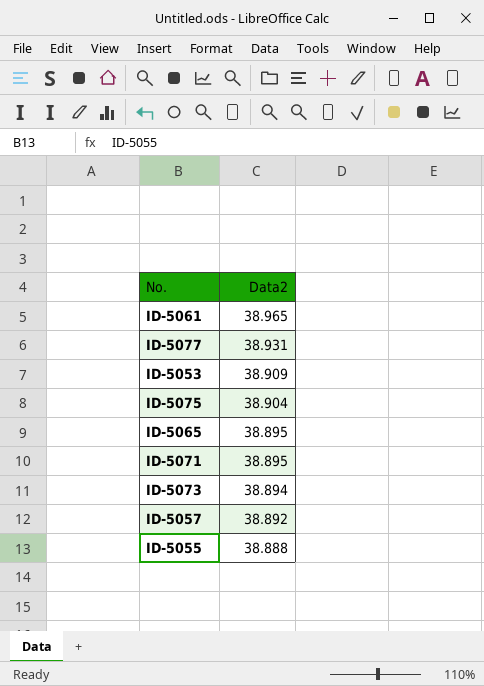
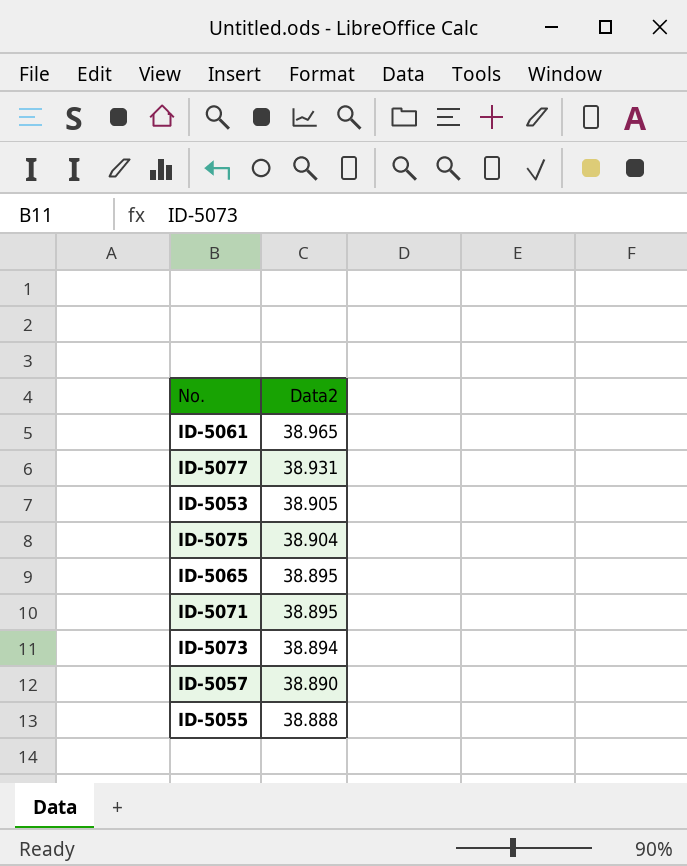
ID-5053 | Data2: 38.909 -> 38.905
ID-5057 | Data2: 38.892 -> 38.890

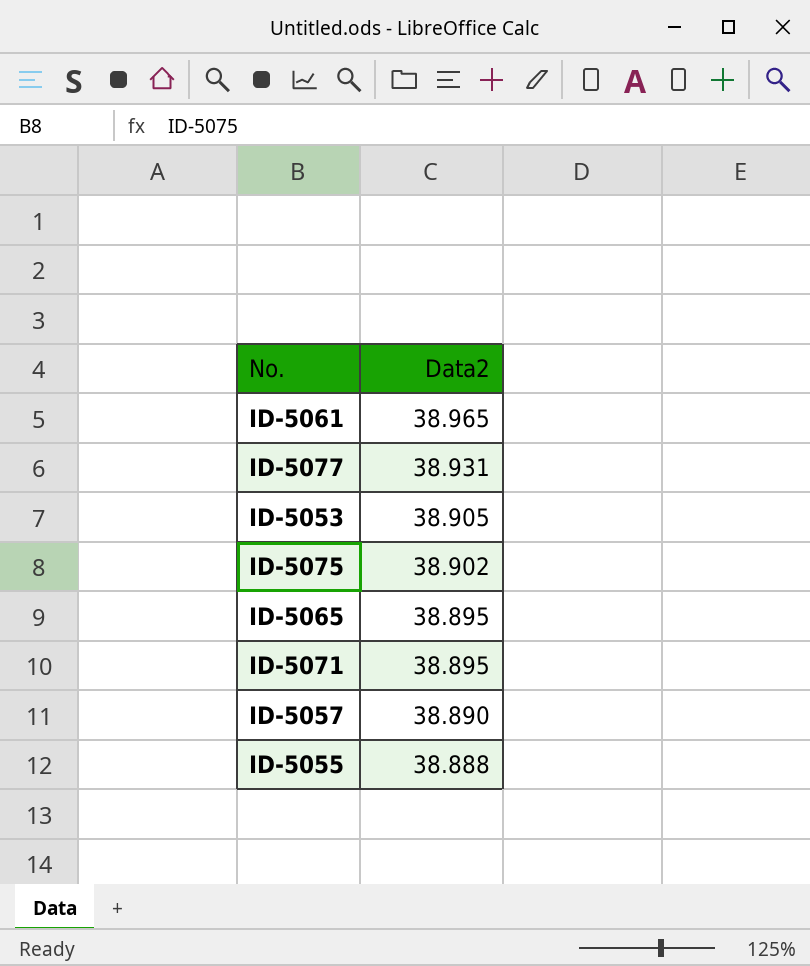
row ID-5073: 38.894 -> none
ID-5075 | Data2: 38.904 -> 38.902

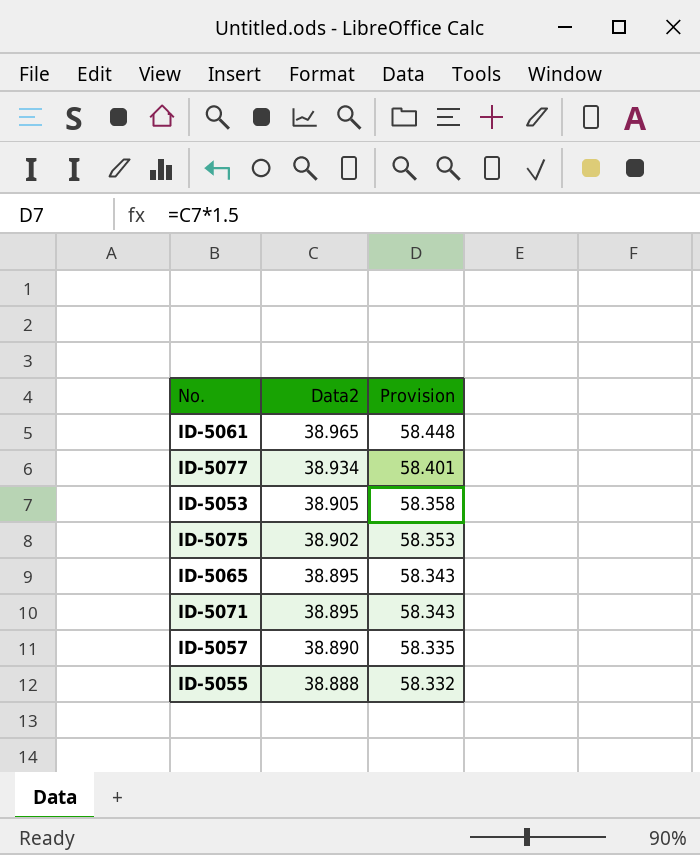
column Provision | formula: none -> [Data2] * 1.5
ID-5077 | Data2: 38.931 -> 38.934

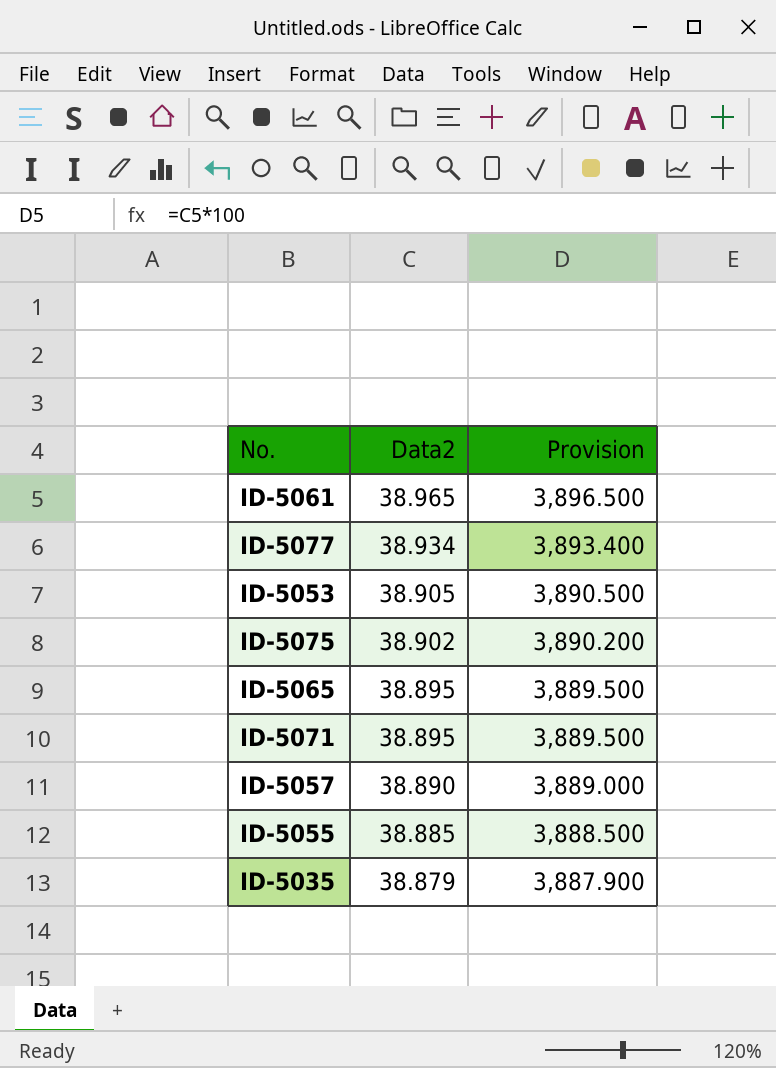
column Provision | formula: [Data2] * 1.5 -> [Data2] * 100
ID-5055 | Data2: 38.888 -> 38.885
row ID-5035: none -> 38.879 | 3,887.900

